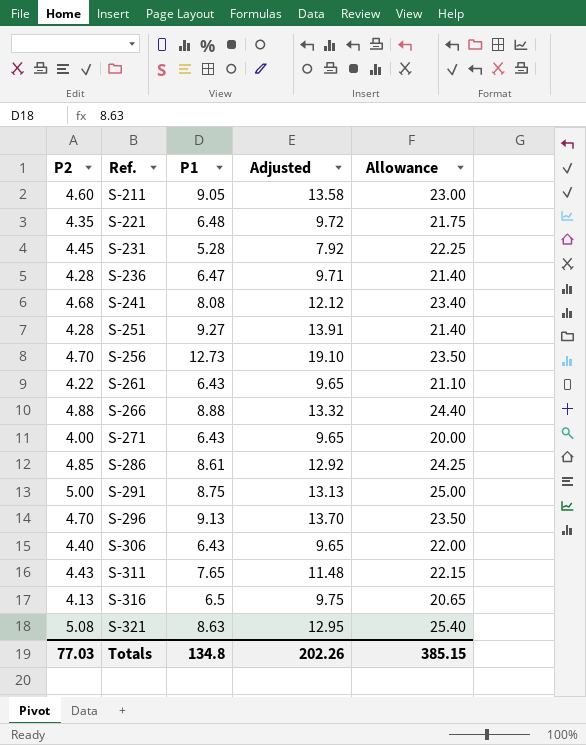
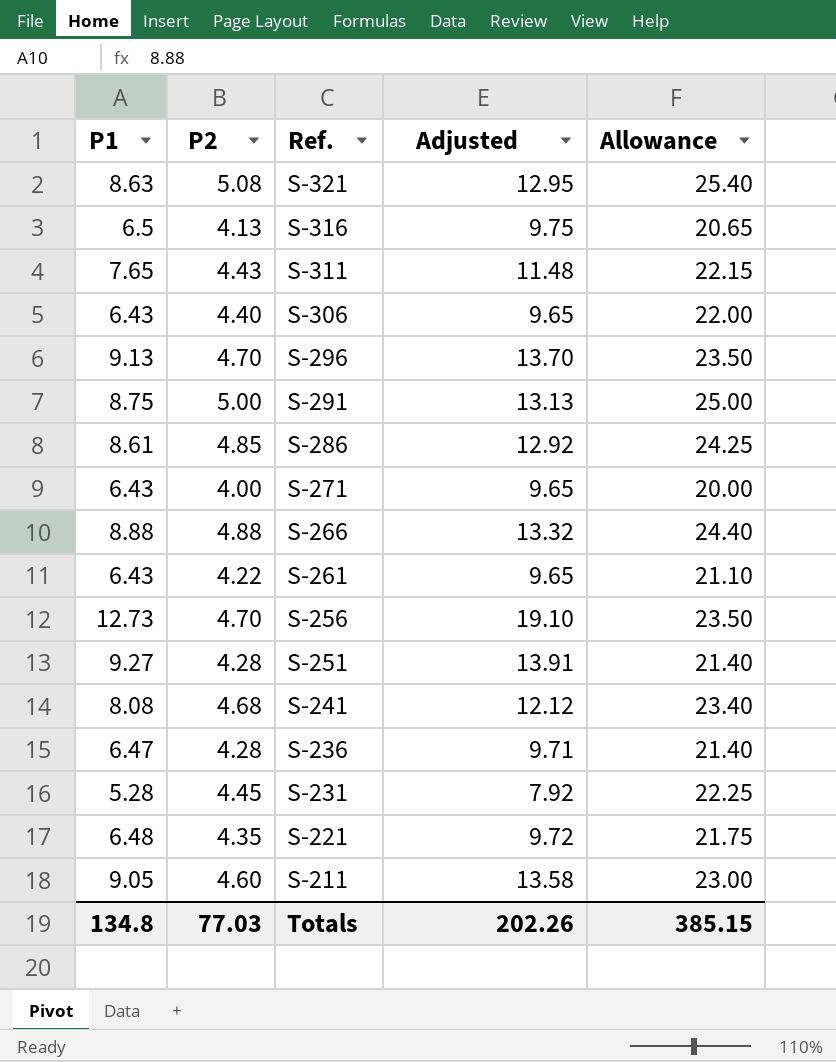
row order: Ref. ascending -> Ref. descending
column P1 | position: 3 -> 1

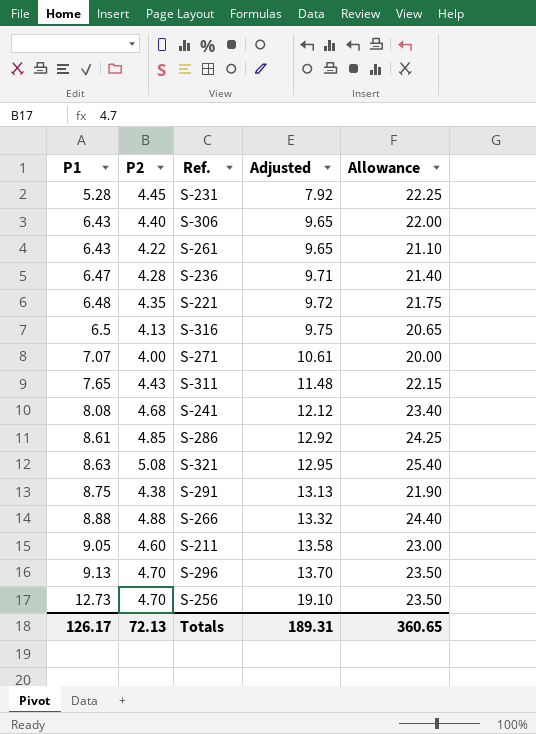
row order: Ref. descending -> P1 ascending
row S-251: 9.27 | 4.28 | 13.91 | 21.40 -> none
S-271 | P1: 6.43 -> 7.07
S-271 | Adjusted: 9.65 -> 10.61
S-291 | P2: 5.00 -> 4.38
S-291 | Allowance: 25.00 -> 21.90
Totals | P1: 134.8 -> 126.17
Totals | P2: 77.03 -> 72.13
Totals | Adjusted: 202.26 -> 189.31
Totals | Allowance: 385.15 -> 360.65

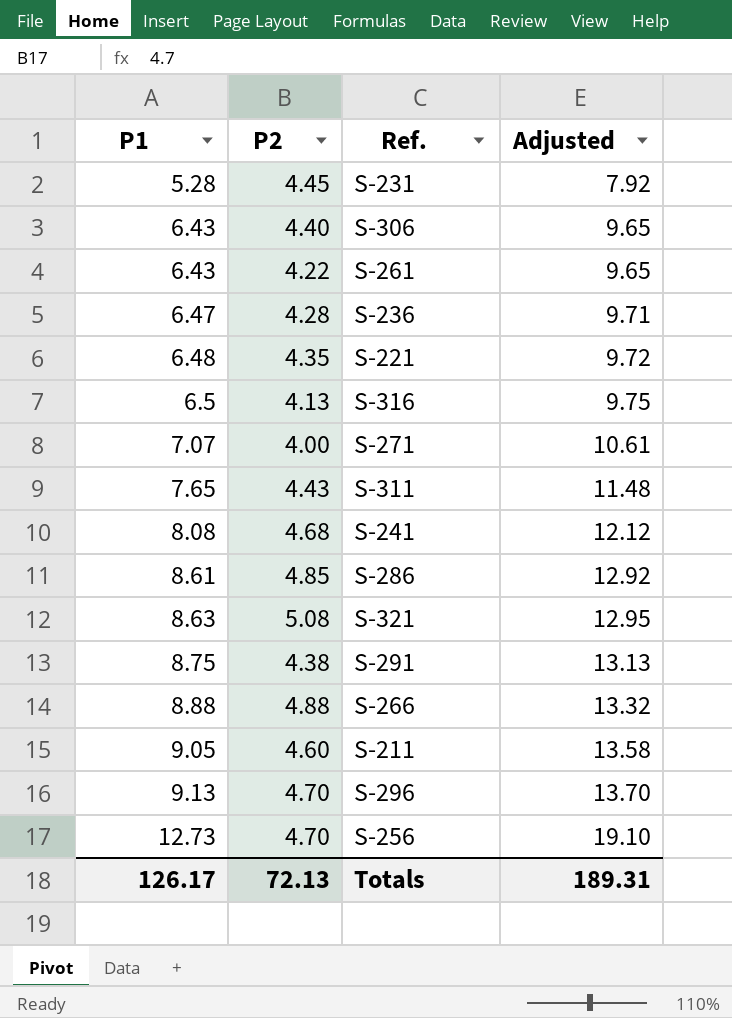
column Allowance | formula: [P2] * 5 -> none

